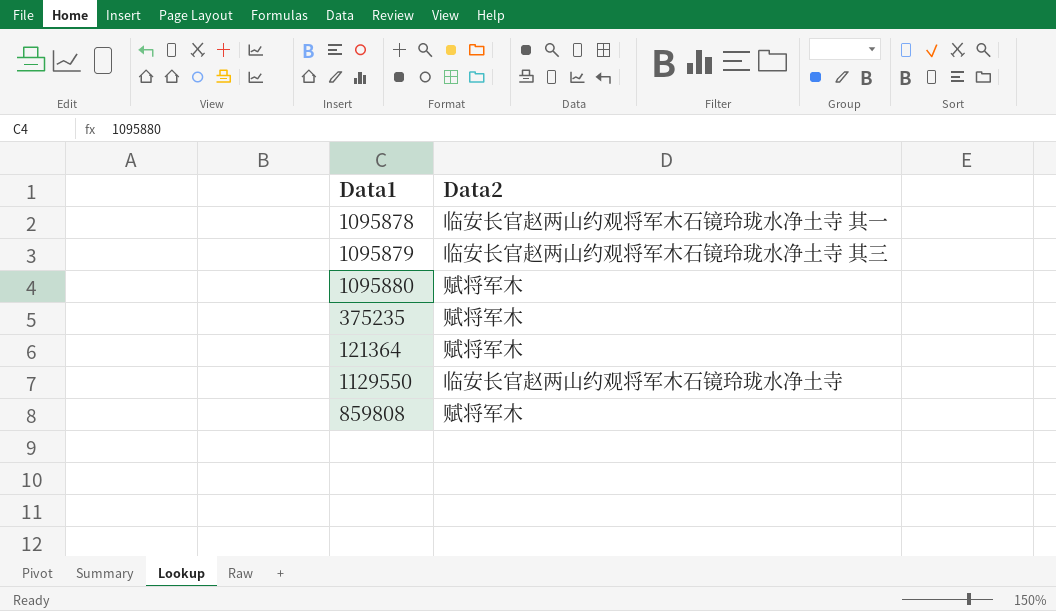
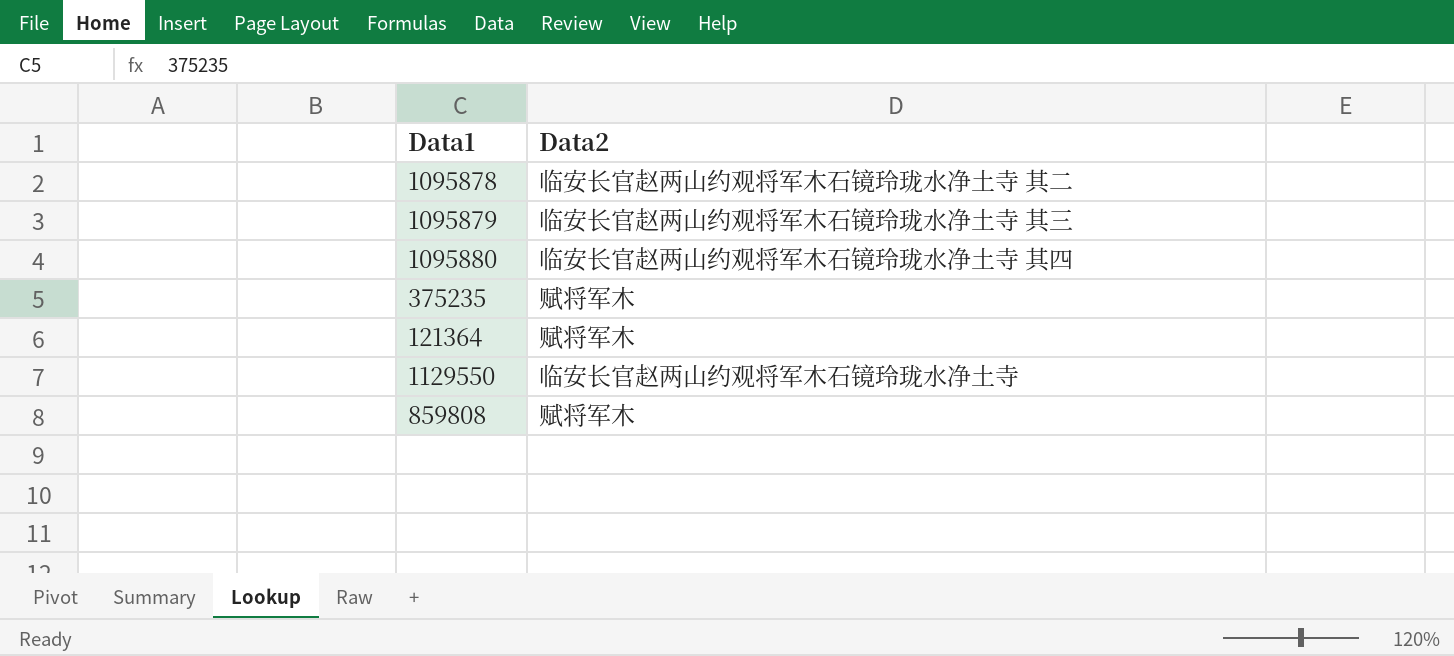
1095878 | Data2: 临安长官赵两山约观将军木石镜玲珑水净土寺 其一 -> 临安长官赵两山约观将军木石镜玲珑水净土寺 其二
1095880 | Data2: 赋将军木 -> 临安长官赵两山约观将军木石镜玲珑水净土寺 其四

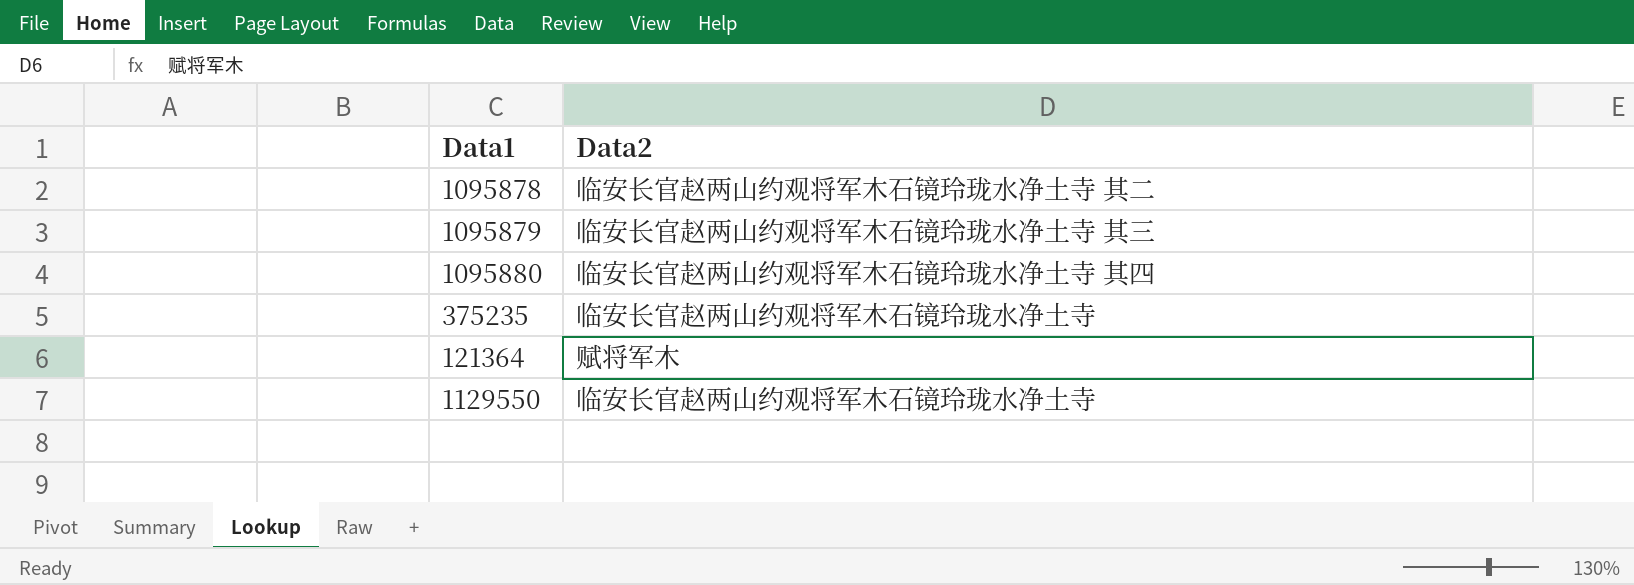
row 859808: 赋将军木 -> none
375235 | Data2: 赋将军木 -> 临安长官赵两山约观将军木石镜玲珑水净土寺

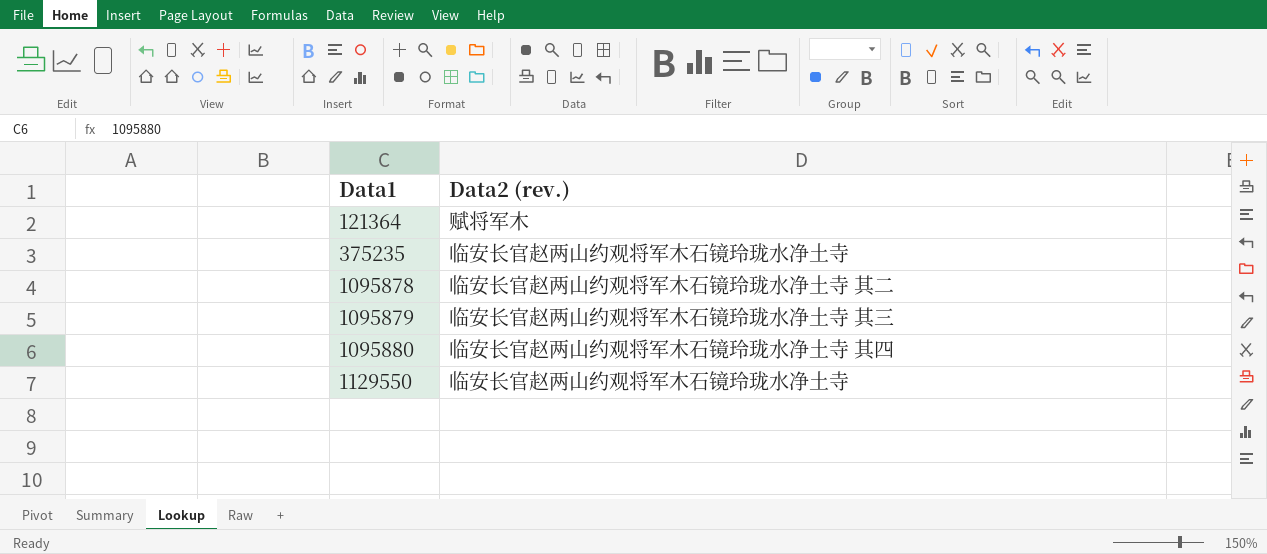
row order: none -> Data1 ascending
column name: Data2 -> Data2 (rev.)

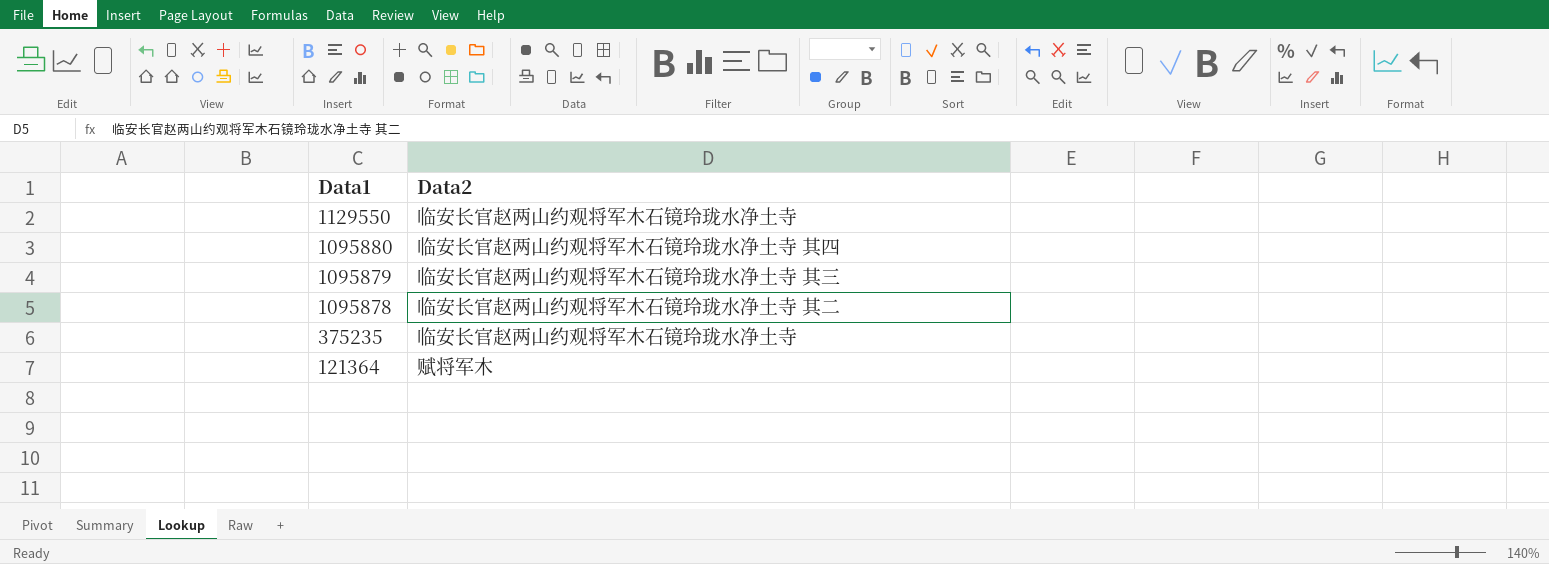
row order: Data1 ascending -> Data1 descending
column name: Data2 (rev.) -> Data2

